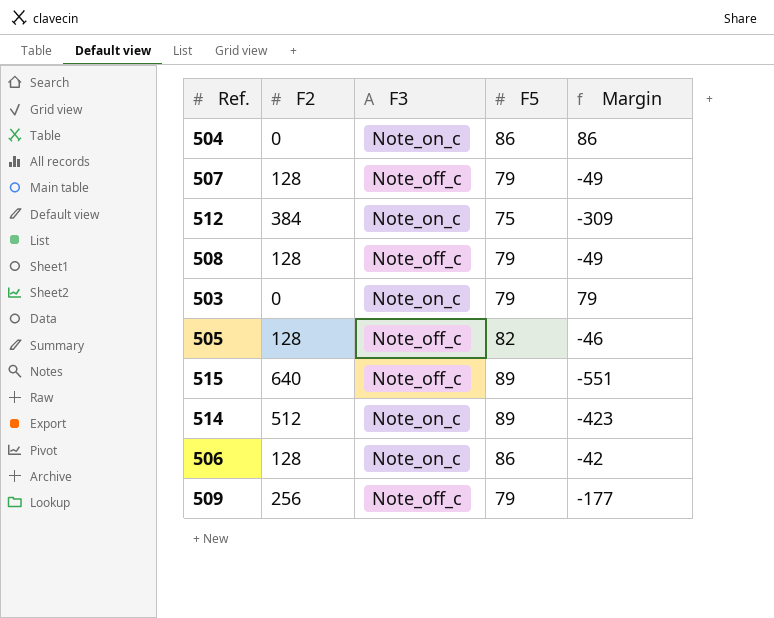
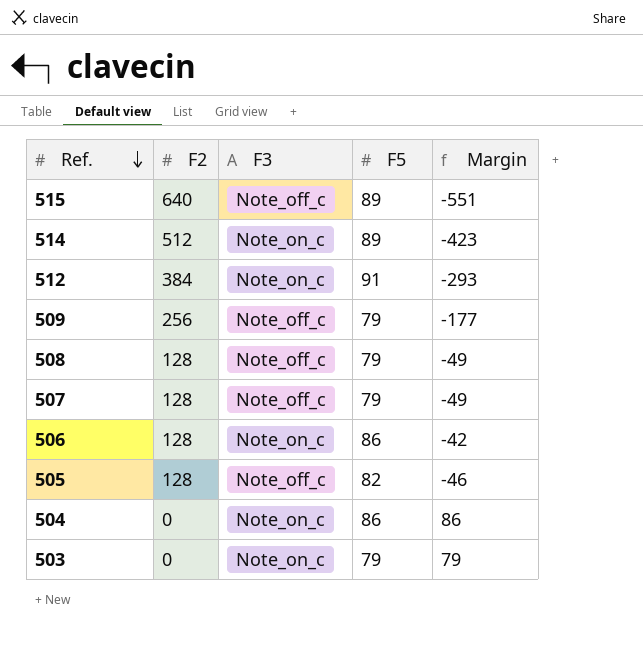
row order: none -> Ref. descending
512 | F5: 75 -> 91
512 | Margin: -309 -> -293

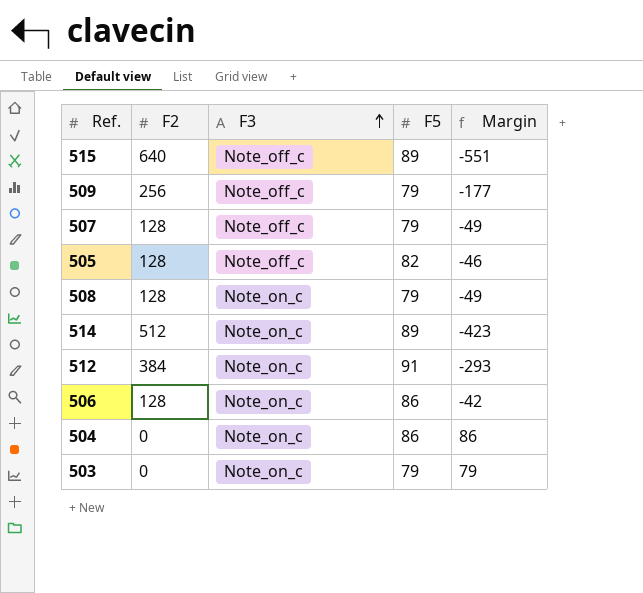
row order: Ref. descending -> F3 ascending
508 | F3: Note_off_c -> Note_on_c

